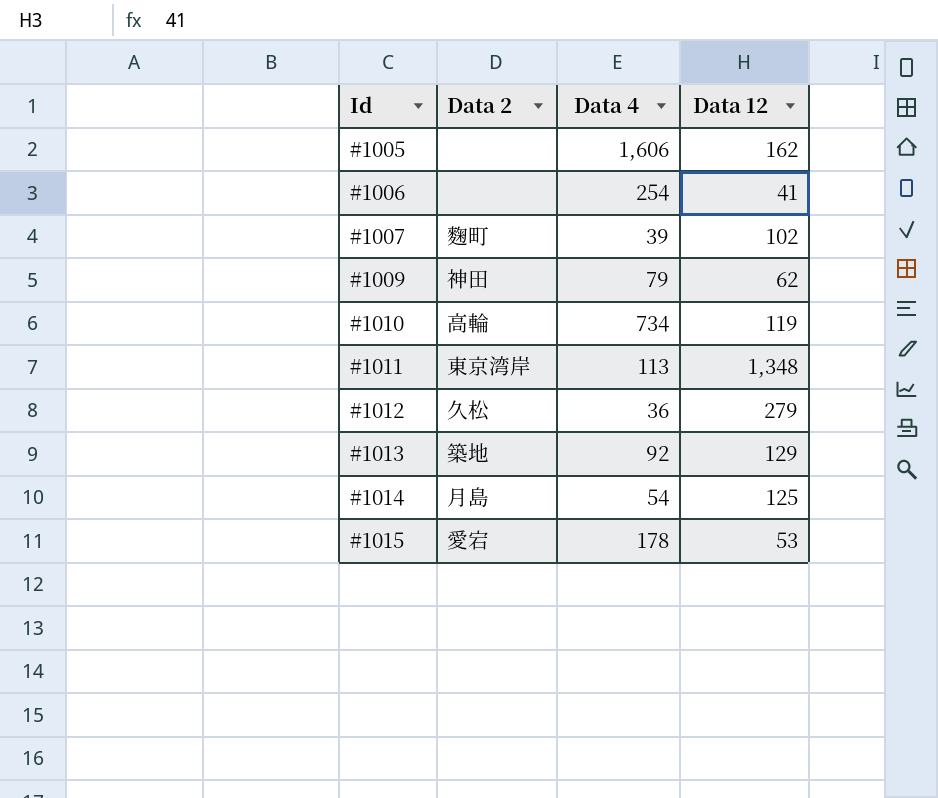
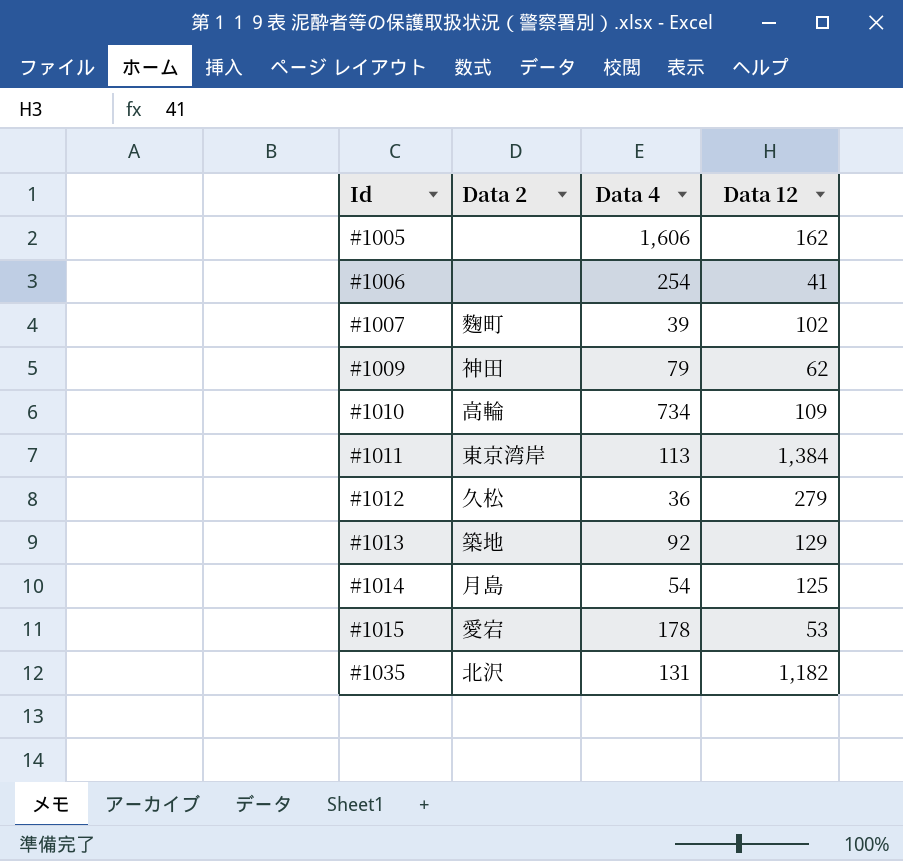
#1010 | Data 12: 119 -> 109
#1011 | Data 12: 1,348 -> 1,384
row #1035: none -> 北沢 | 131 | 1,182

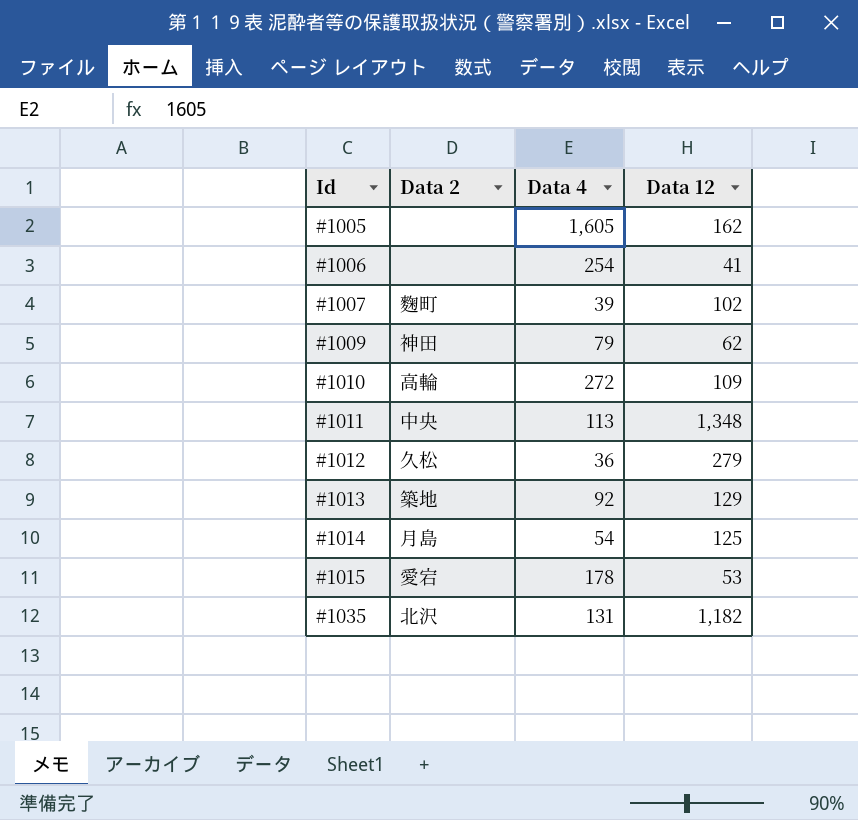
#1005 | Data 4: 1,606 -> 1,605
#1010 | Data 4: 734 -> 272
#1011 | Data 2: 東京湾岸 -> 中央
#1011 | Data 12: 1,384 -> 1,348

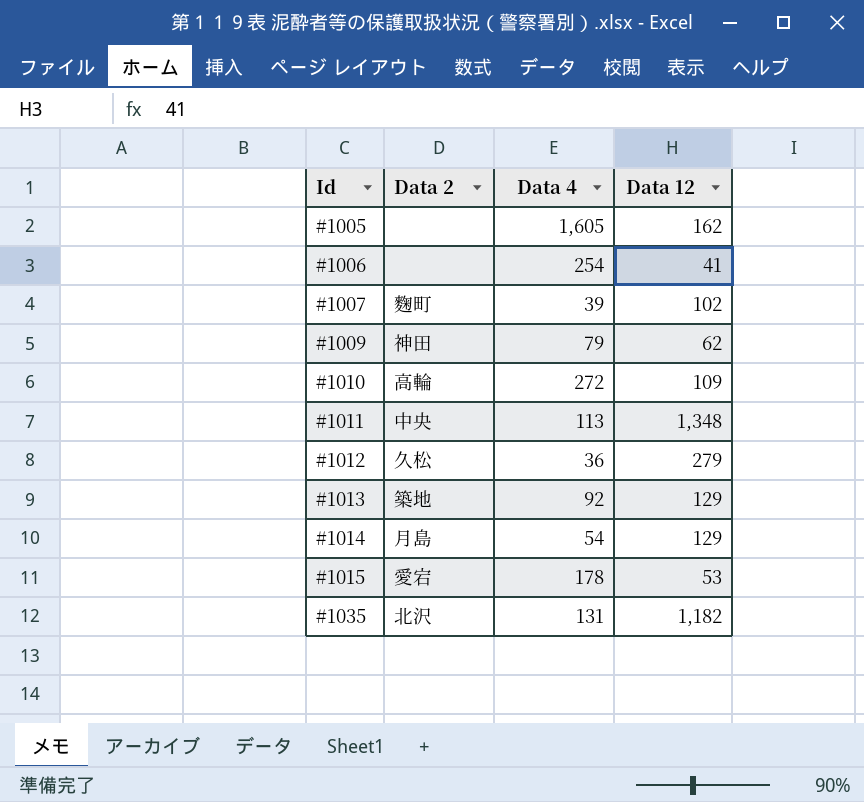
#1014 | Data 12: 125 -> 129

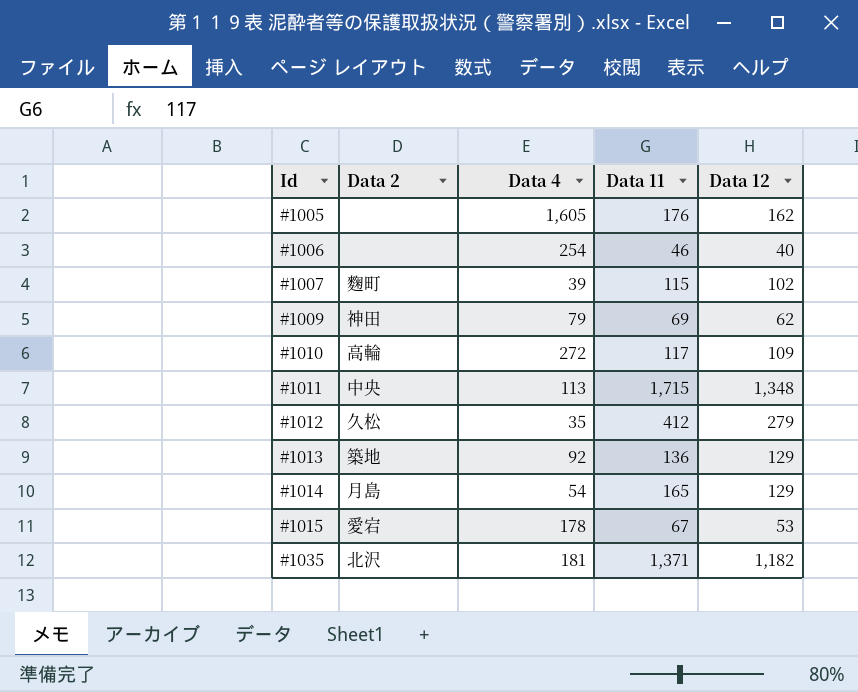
column Data 11 | position: none -> 4
#1006 | Data 12: 41 -> 40
#1012 | Data 4: 36 -> 35
#1035 | Data 4: 131 -> 181

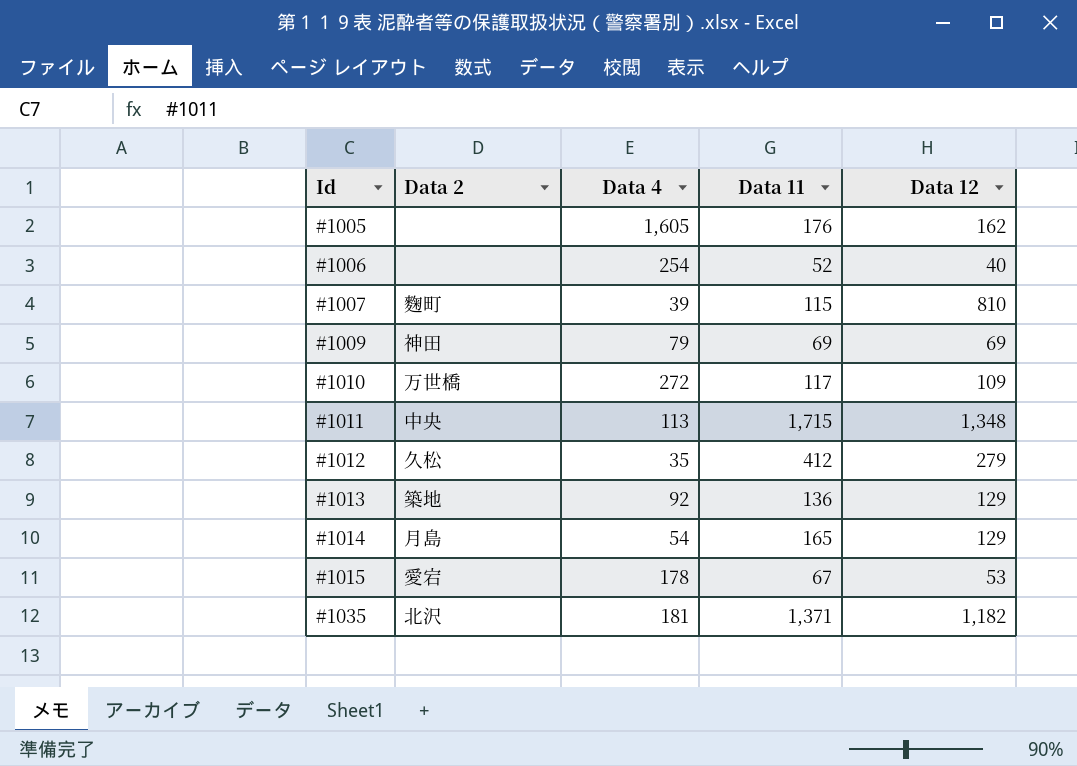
#1006 | Data 11: 46 -> 52
#1007 | Data 12: 102 -> 810
#1009 | Data 12: 62 -> 69
#1010 | Data 2: 高輪 -> 万世橋

